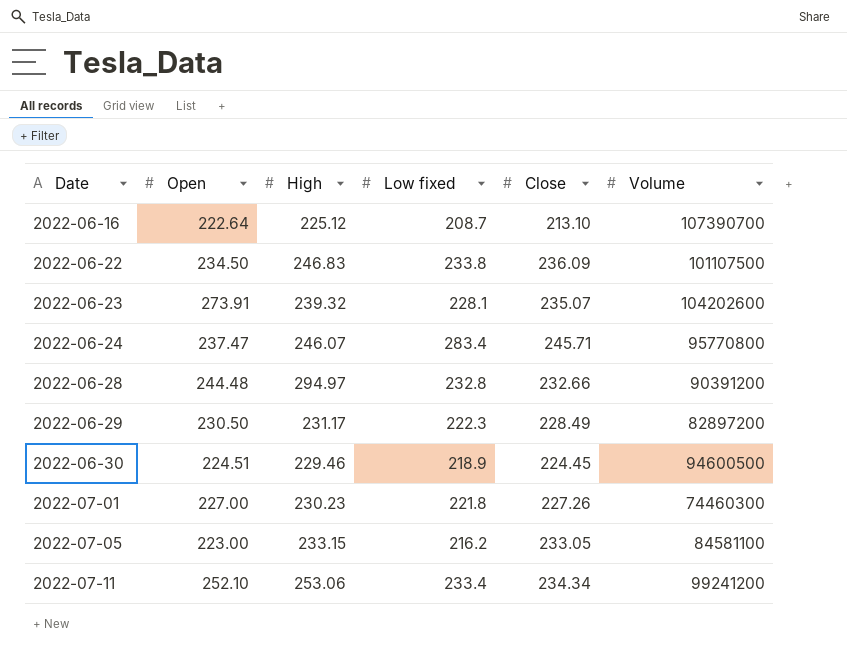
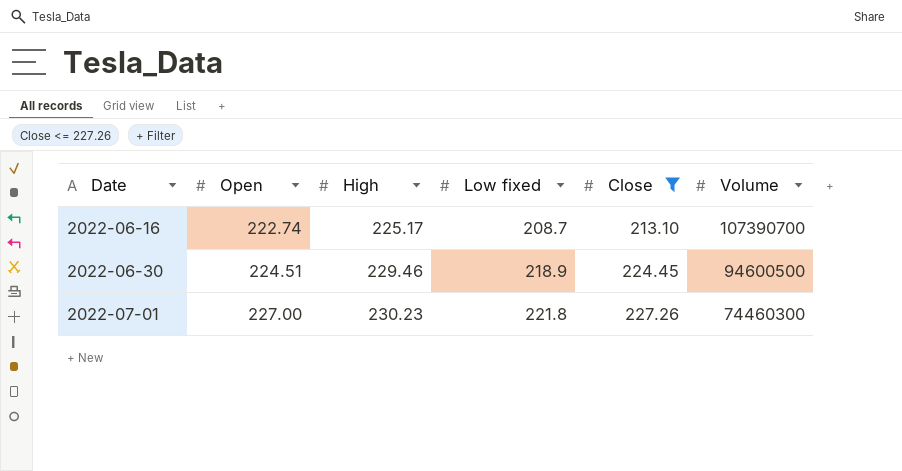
filter: none -> Close <= 227.26
2022-06-16 | Open: 222.64 -> 222.74
2022-06-16 | High: 225.12 -> 225.17

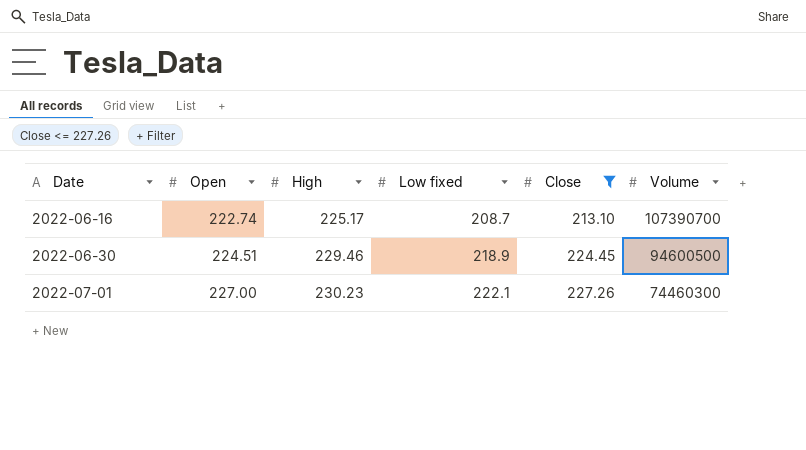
2022-07-01 | Low fixed: 221.8 -> 222.1

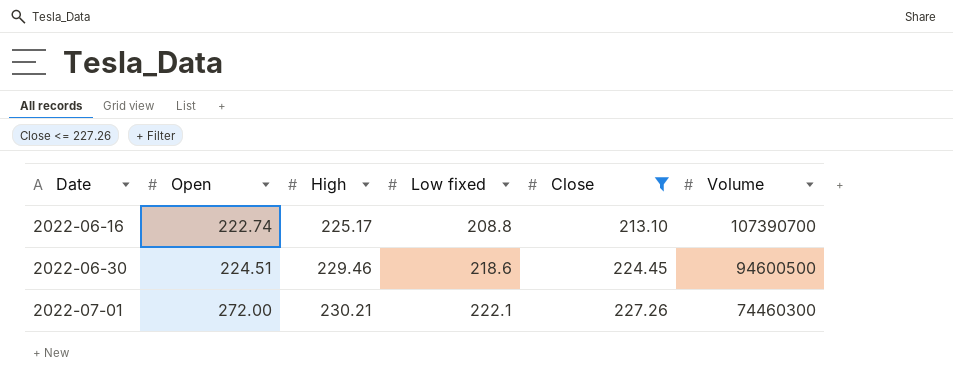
2022-06-16 | Low fixed: 208.7 -> 208.8
2022-06-30 | Low fixed: 218.9 -> 218.6
2022-07-01 | Open: 227.00 -> 272.00
2022-07-01 | High: 230.23 -> 230.21

